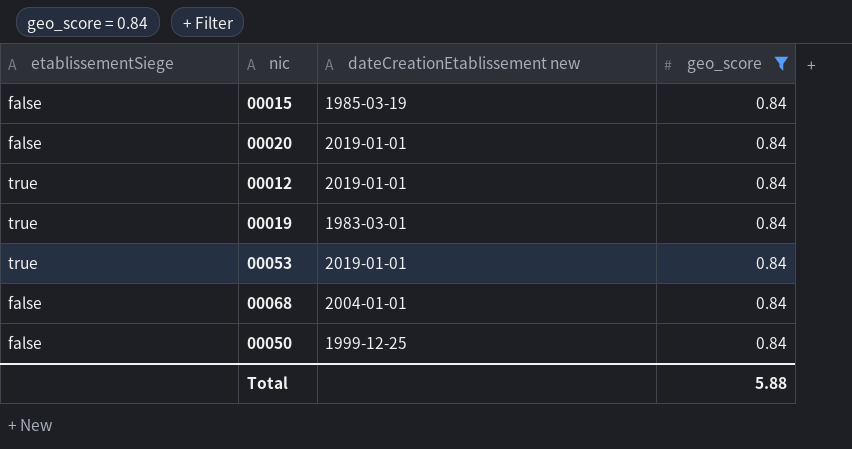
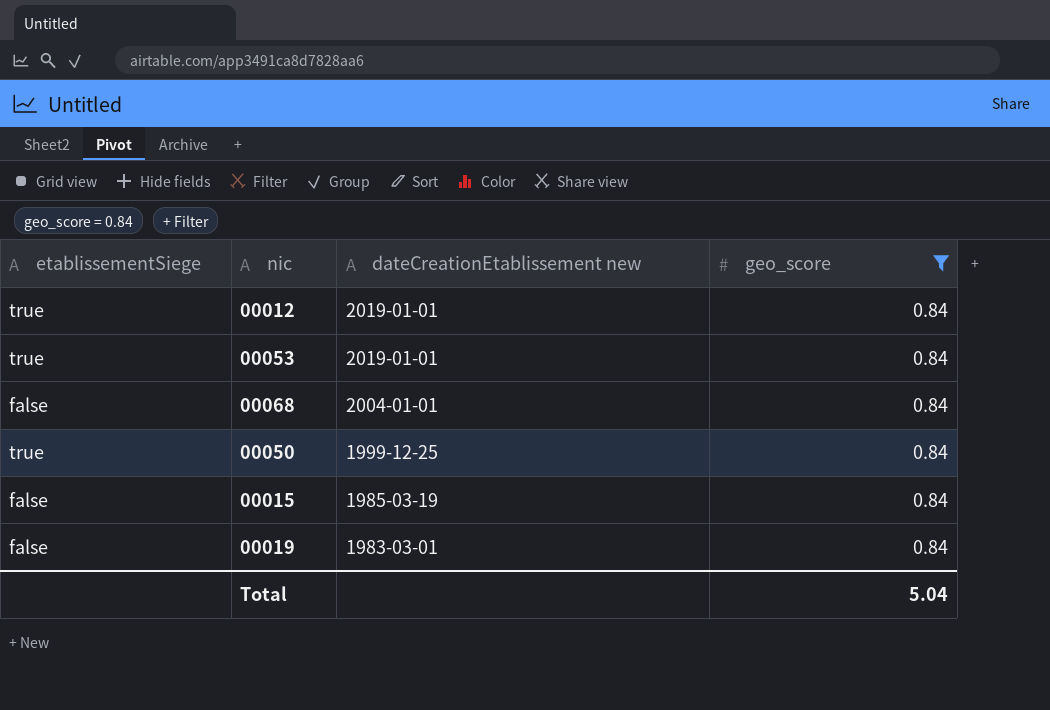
row order: none -> dateCreationEtablissement new descending
row 00020: false | 2019-01-01 | 0.84 -> none
00050 | etablissementSiege: false -> true
00019 | etablissementSiege: true -> false
Total | geo_score: 5.88 -> 5.04

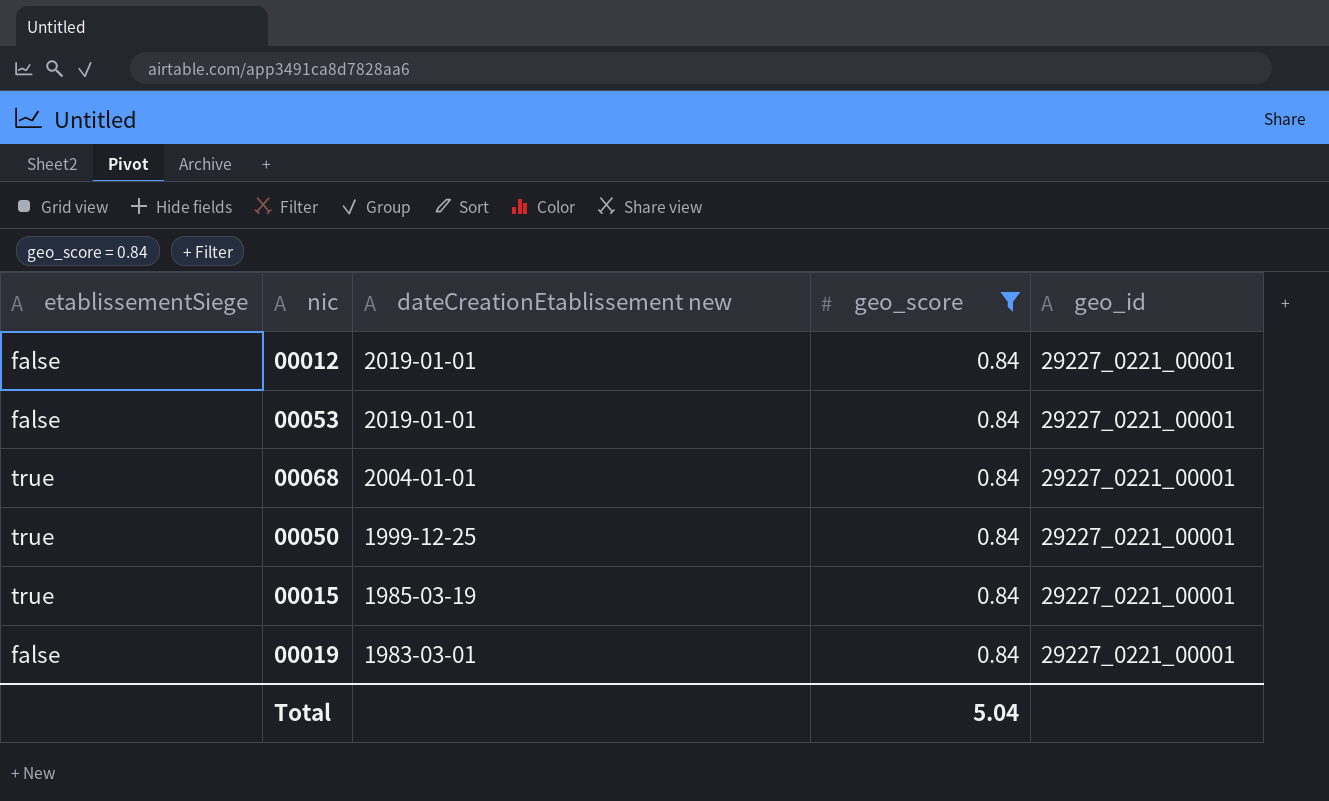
column geo_id | position: none -> 5
00012 | etablissementSiege: true -> false
00053 | etablissementSiege: true -> false
00068 | etablissementSiege: false -> true
00015 | etablissementSiege: false -> true

